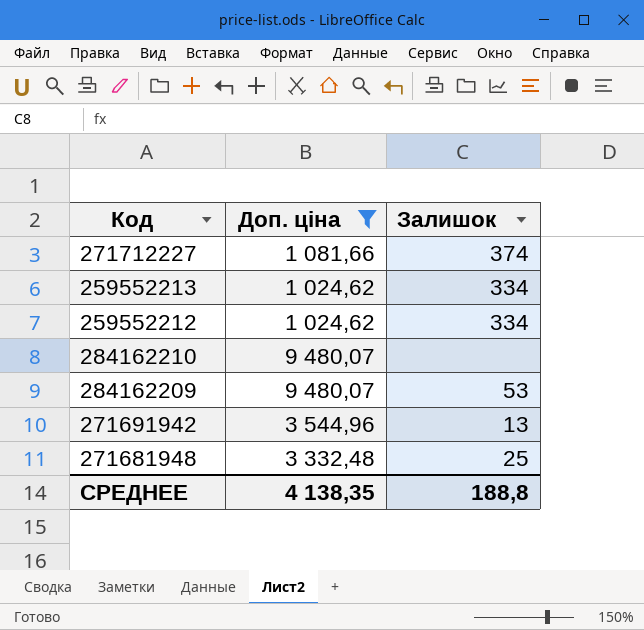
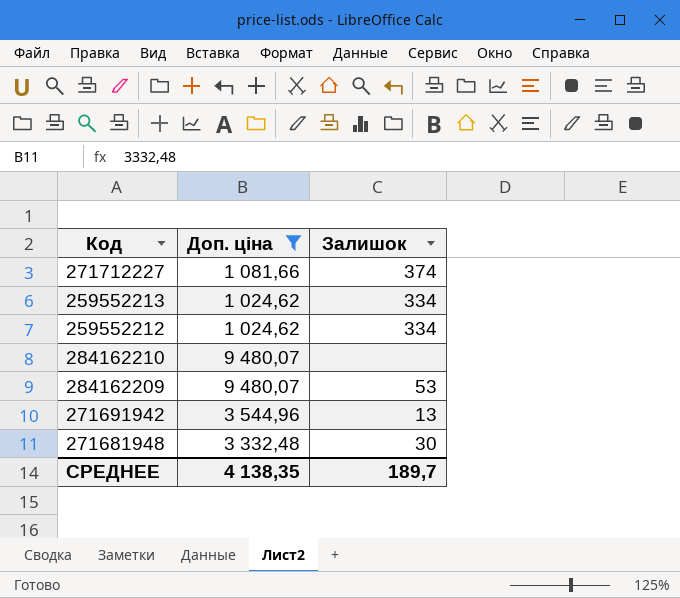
271681948 | Залишок: 25 -> 30
СРЕДНЕЕ | Залишок: 188,8 -> 189,7

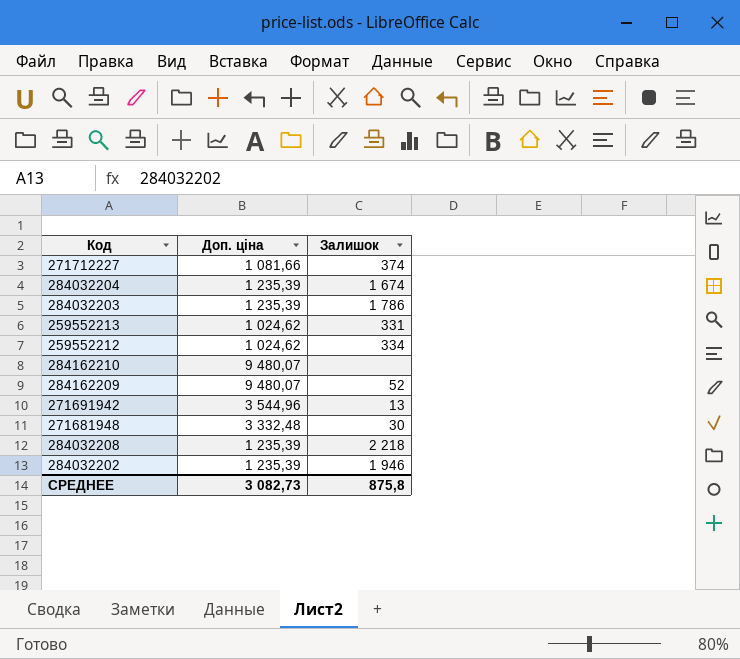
filter: Доп. ціна != 1 235,39 -> none
259552213 | Залишок: 334 -> 331
284162209 | Залишок: 53 -> 52
СРЕДНЕЕ | Доп. ціна: 4 138,35 -> 3 082,73
СРЕДНЕЕ | Залишок: 189,7 -> 875,8

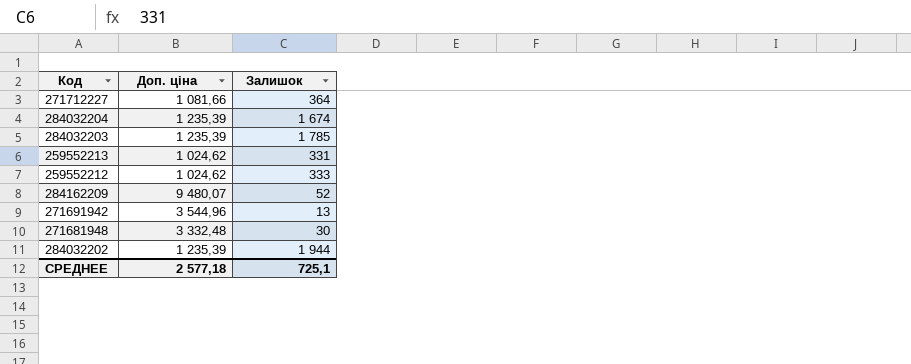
row 284162210: 9 480,07 | none -> none
row 284032208: 1 235,39 | 2 218 -> none
271712227 | Залишок: 374 -> 364
284032203 | Залишок: 1 786 -> 1 785
259552212 | Залишок: 334 -> 333
284032202 | Залишок: 1 946 -> 1 944
СРЕДНЕЕ | Доп. ціна: 3 082,73 -> 2 577,18
СРЕДНЕЕ | Залишок: 875,8 -> 725,1

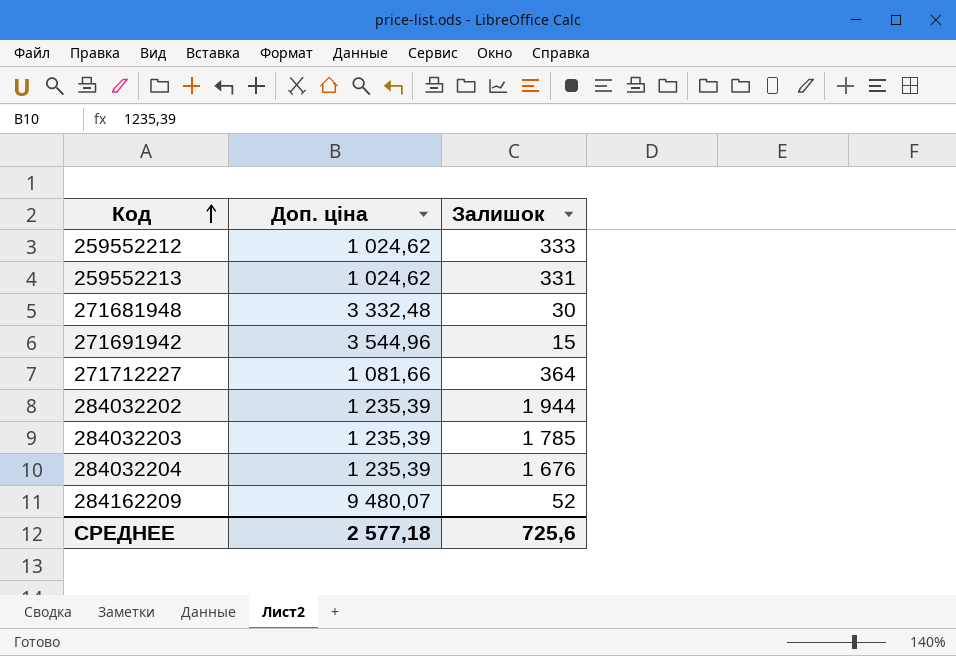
row order: none -> Код ascending
271691942 | Залишок: 13 -> 15
284032204 | Залишок: 1 674 -> 1 676
СРЕДНЕЕ | Залишок: 725,1 -> 725,6

